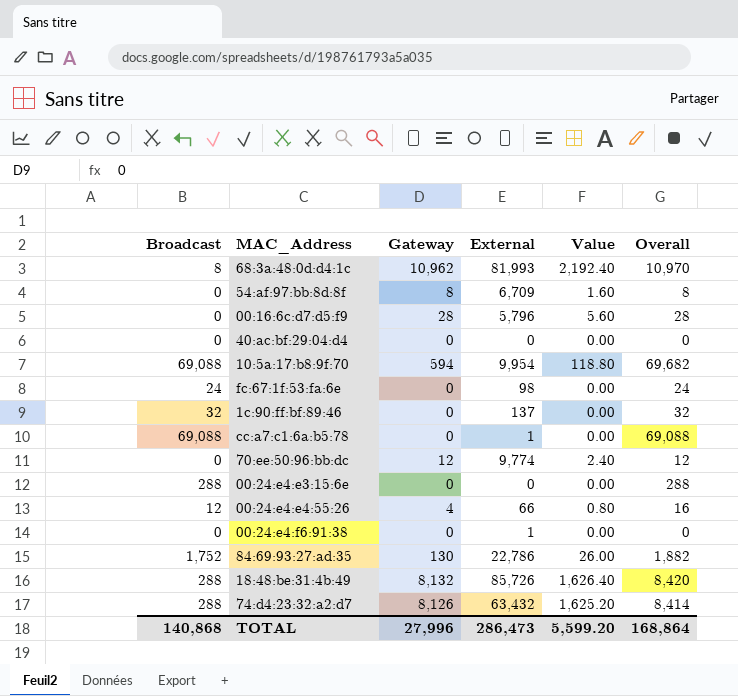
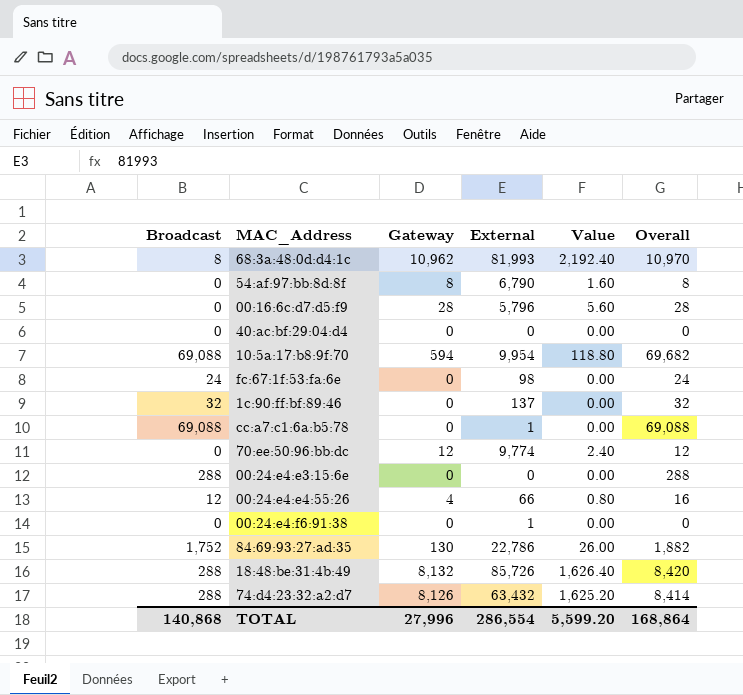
54:af:97:bb:8d:8f | External: 6,709 -> 6,790
TOTAL | External: 286,473 -> 286,554

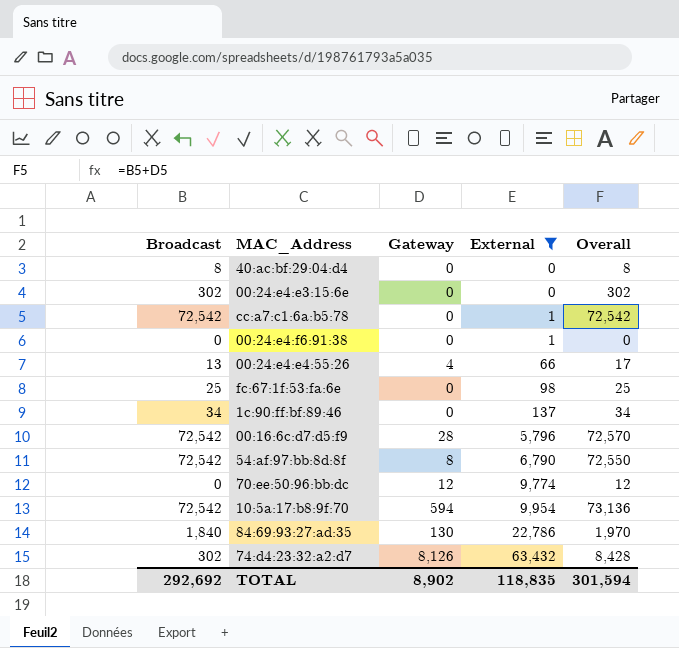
filter: none -> External <= 63,432
row order: none -> External ascending
column Value | formula: [Gateway] * 0.2 -> none
40:ac:bf:29:04:d4 | Broadcast: 0 -> 8
40:ac:bf:29:04:d4 | Overall: 0 -> 8
00:24:e4:e3:15:6e | Broadcast: 288 -> 302
00:24:e4:e3:15:6e | Overall: 288 -> 302
cc:a7:c1:6a:b5:78 | Broadcast: 69,088 -> 72,542
cc:a7:c1:6a:b5:78 | Overall: 69,088 -> 72,542
00:24:e4:e4:55:26 | Broadcast: 12 -> 13
00:24:e4:e4:55:26 | Overall: 16 -> 17
fc:67:1f:53:fa:6e | Broadcast: 24 -> 25
fc:67:1f:53:fa:6e | Overall: 24 -> 25
1c:90:ff:bf:89:46 | Broadcast: 32 -> 34
1c:90:ff:bf:89:46 | Overall: 32 -> 34
00:16:6c:d7:d5:f9 | Broadcast: 0 -> 72,542
00:16:6c:d7:d5:f9 | Overall: 28 -> 72,570
54:af:97:bb:8d:8f | Broadcast: 0 -> 72,542
54:af:97:bb:8d:8f | Overall: 8 -> 72,550
10:5a:17:b8:9f:70 | Broadcast: 69,088 -> 72,542
10:5a:17:b8:9f:70 | Overall: 69,682 -> 73,136
84:69:93:27:ad:35 | Broadcast: 1,752 -> 1,840
84:69:93:27:ad:35 | Overall: 1,882 -> 1,970
74:d4:23:32:a2:d7 | Broadcast: 288 -> 302
74:d4:23:32:a2:d7 | Overall: 8,414 -> 8,428
TOTAL | Broadcast: 140,868 -> 292,692
TOTAL | Gateway: 27,996 -> 8,902
TOTAL | External: 286,554 -> 118,835
TOTAL | Overall: 168,864 -> 301,594

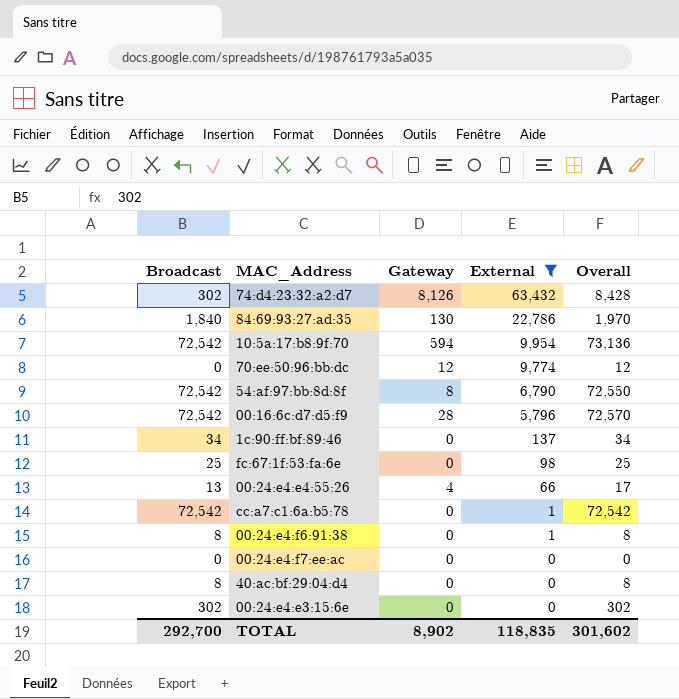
row order: External ascending -> External descending
00:24:e4:f6:91:38 | Broadcast: 0 -> 8
00:24:e4:f6:91:38 | Overall: 0 -> 8
row 00:24:e4:f7:ee:ac: none -> 0 | 0 | 0 | 0
TOTAL | Broadcast: 292,692 -> 292,700
TOTAL | Overall: 301,594 -> 301,602

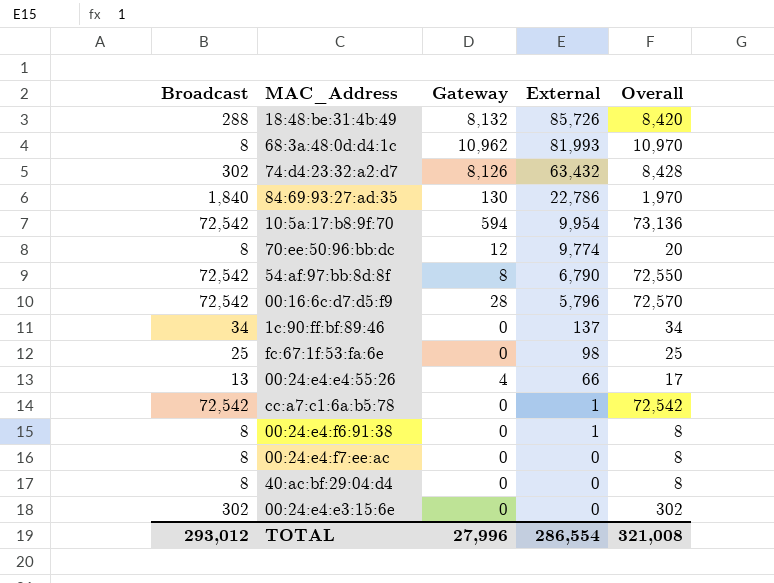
filter: External <= 63,432 -> none
70:ee:50:96:bb:dc | Broadcast: 0 -> 8
70:ee:50:96:bb:dc | Overall: 12 -> 20
00:24:e4:f7:ee:ac | Broadcast: 0 -> 8
00:24:e4:f7:ee:ac | Overall: 0 -> 8
TOTAL | Broadcast: 292,700 -> 293,012
TOTAL | Gateway: 8,902 -> 27,996
TOTAL | External: 118,835 -> 286,554
TOTAL | Overall: 301,602 -> 321,008

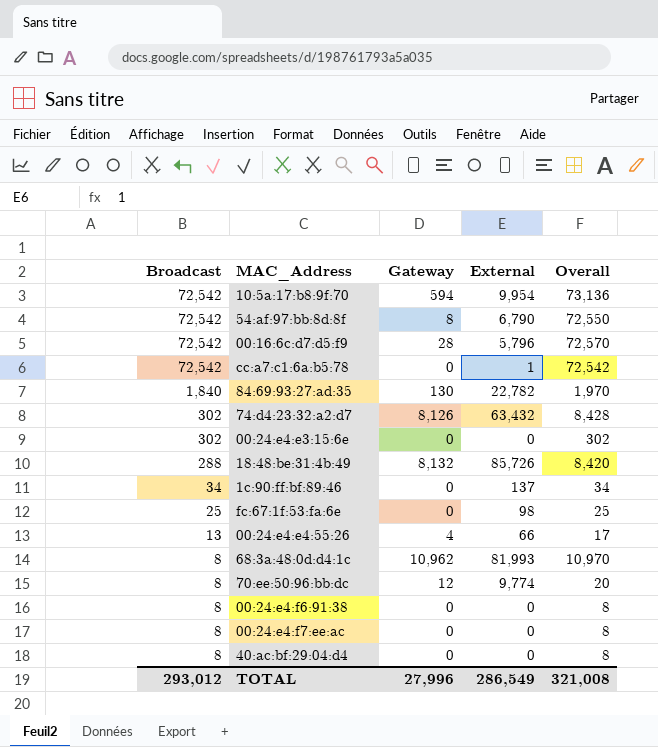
row order: External descending -> Broadcast descending
84:69:93:27:ad:35 | External: 22,786 -> 22,782
00:24:e4:f6:91:38 | External: 1 -> 0
TOTAL | External: 286,554 -> 286,549

